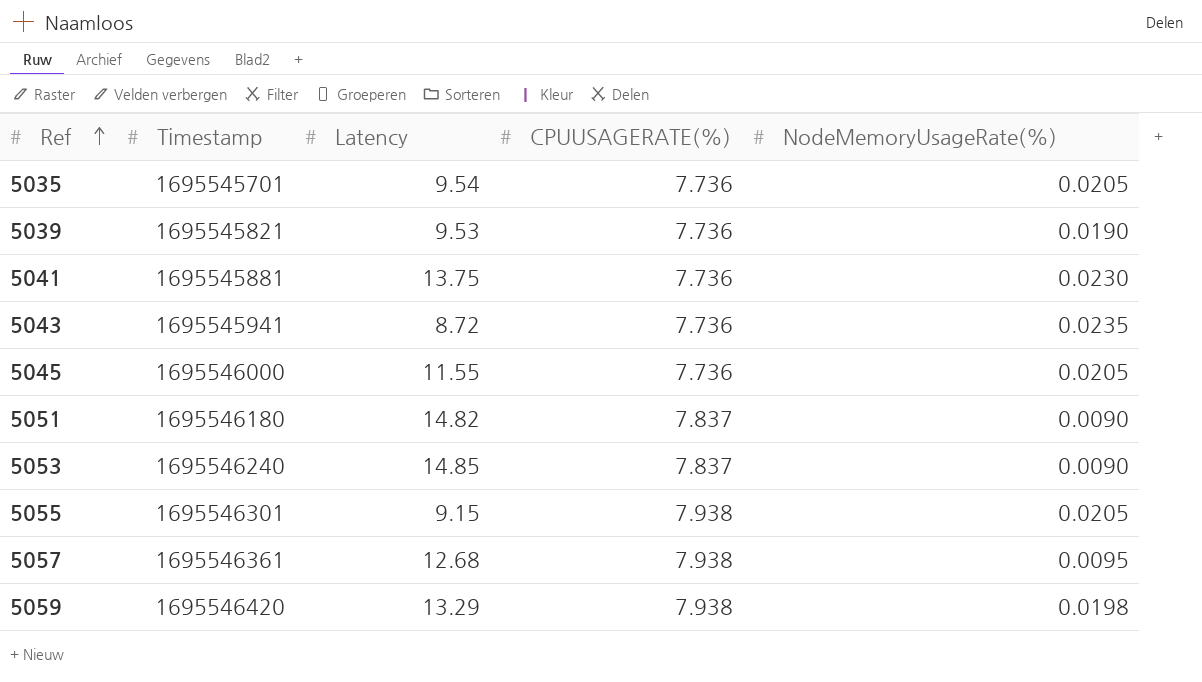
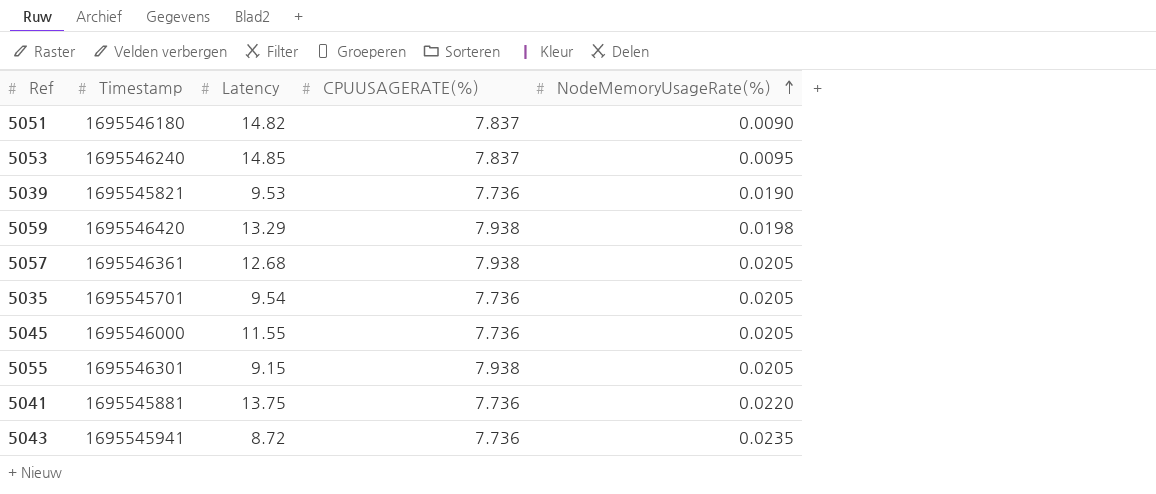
row order: Ref ascending -> NodeMemoryUsageRate(%) ascending
5053 | NodeMemoryUsageRate(%): 0.0090 -> 0.0095
5057 | NodeMemoryUsageRate(%): 0.0095 -> 0.0205
5041 | NodeMemoryUsageRate(%): 0.0230 -> 0.0220

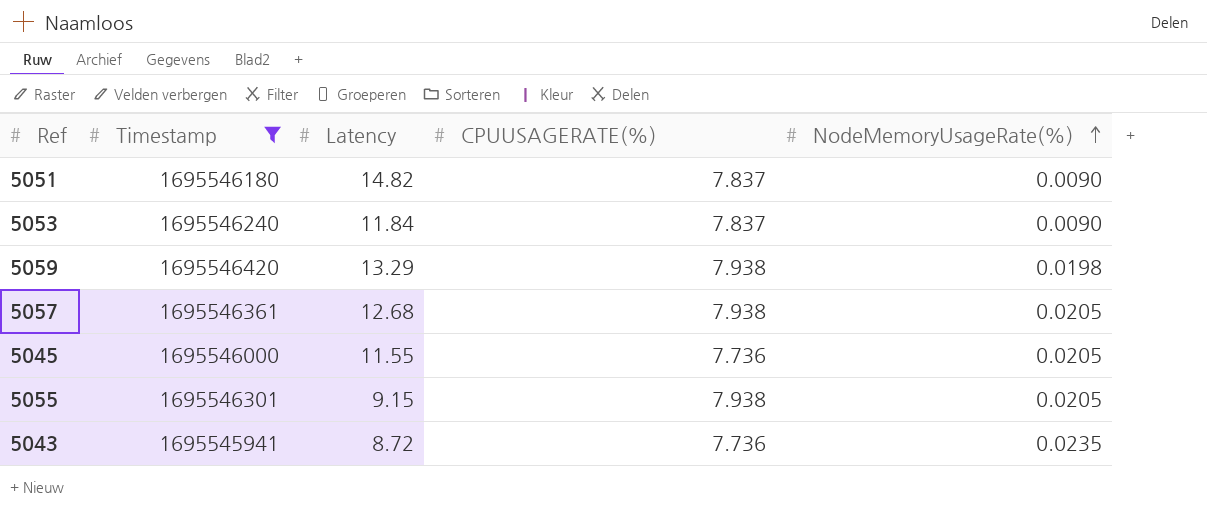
filter: none -> Timestamp >= 1695545941
5053 | Latency: 14.85 -> 11.84
5053 | NodeMemoryUsageRate(%): 0.0095 -> 0.0090

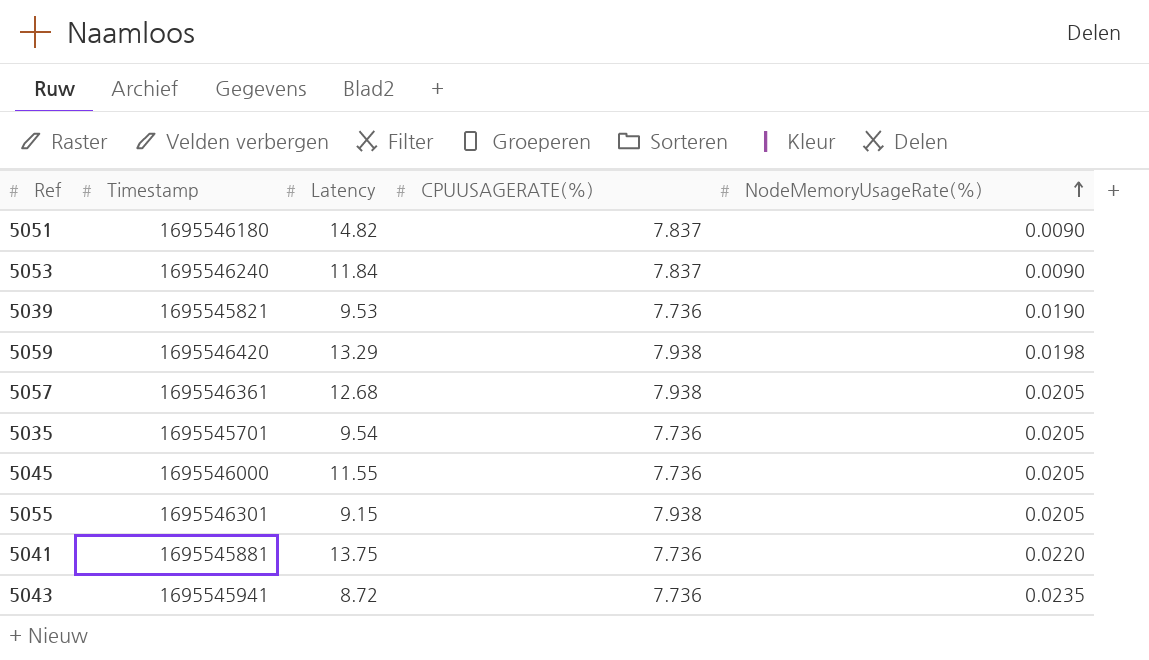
filter: Timestamp >= 1695545941 -> none

